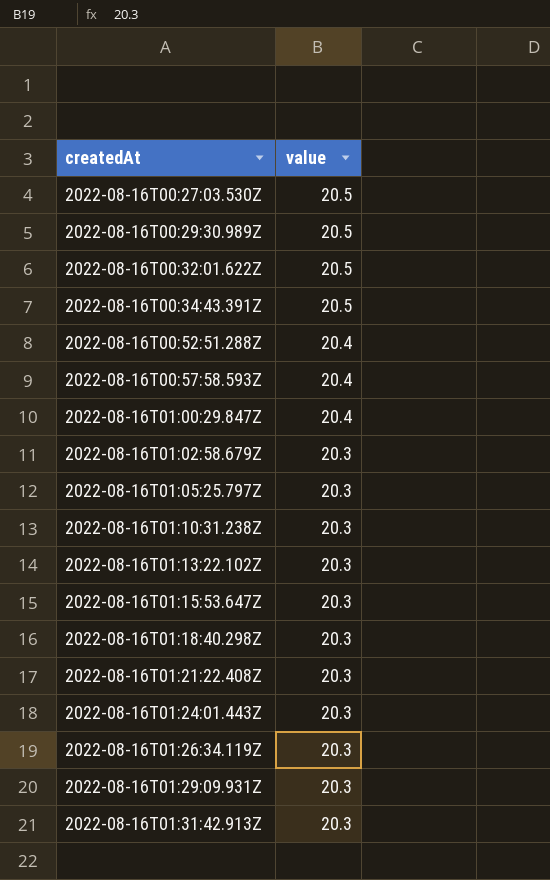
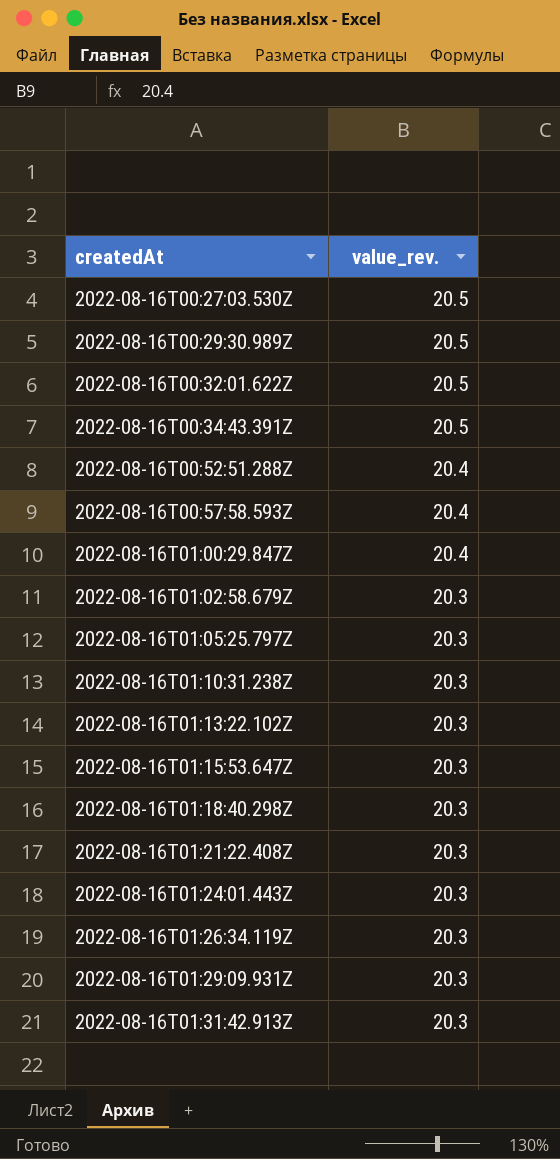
column name: value -> value_rev.

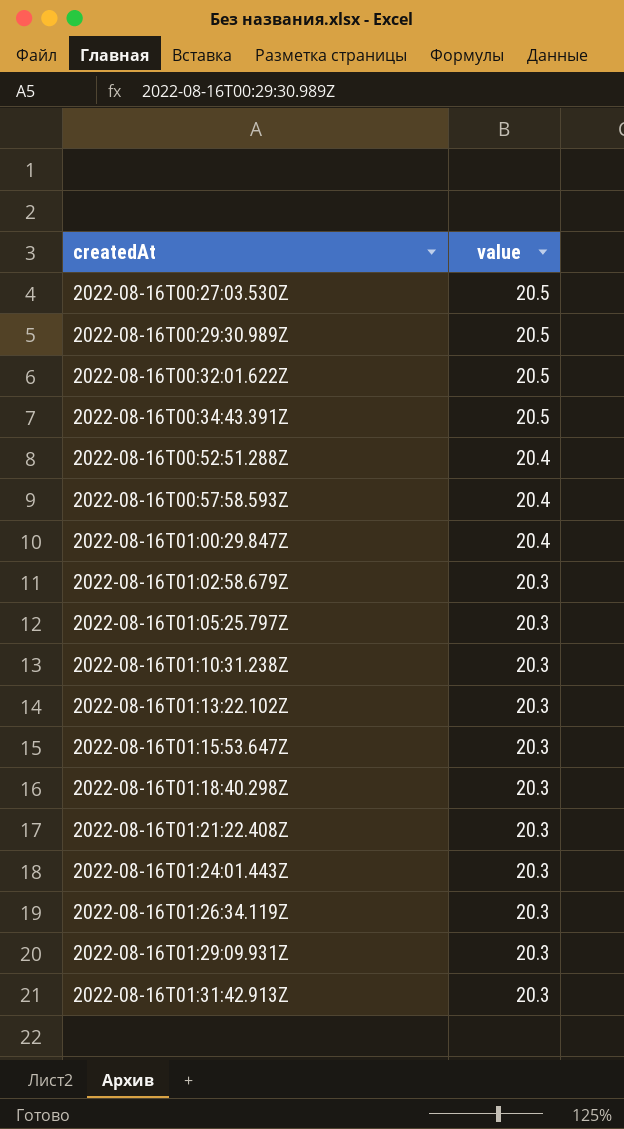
column name: value_rev. -> value

